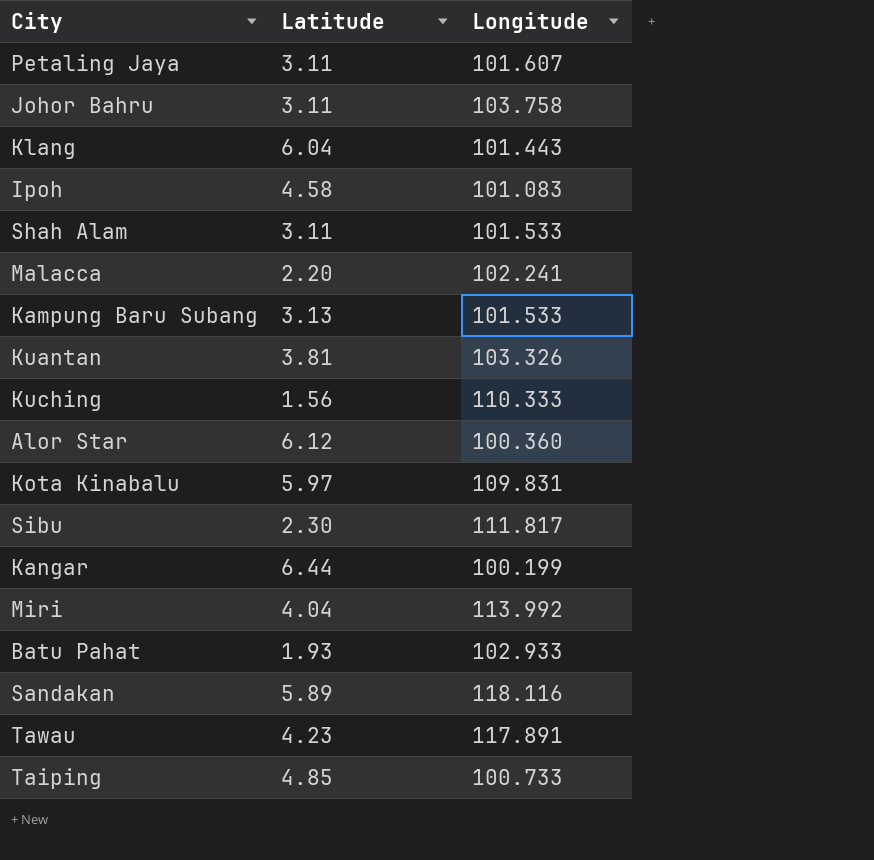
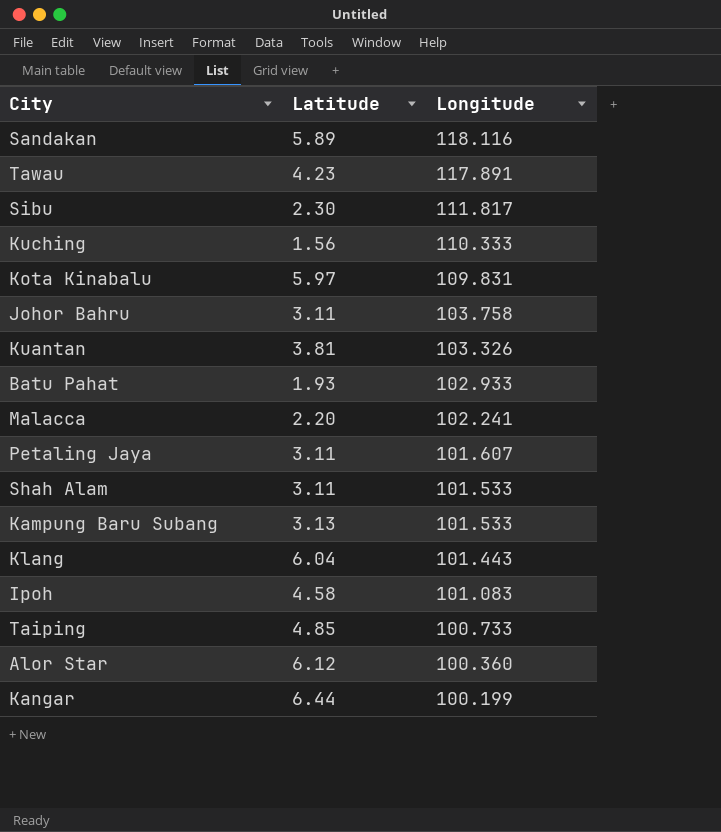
row order: none -> Longitude descending
row Miri: 4.04 | 113.992 -> none

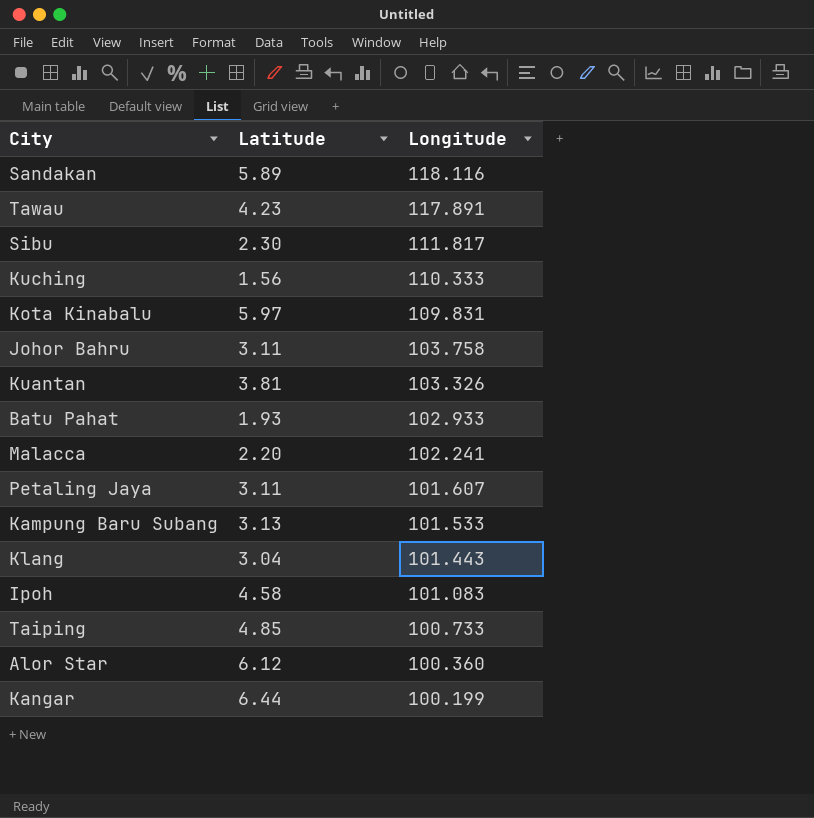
row Shah Alam: 3.11 | 101.533 -> none
Klang | Latitude: 6.04 -> 3.04

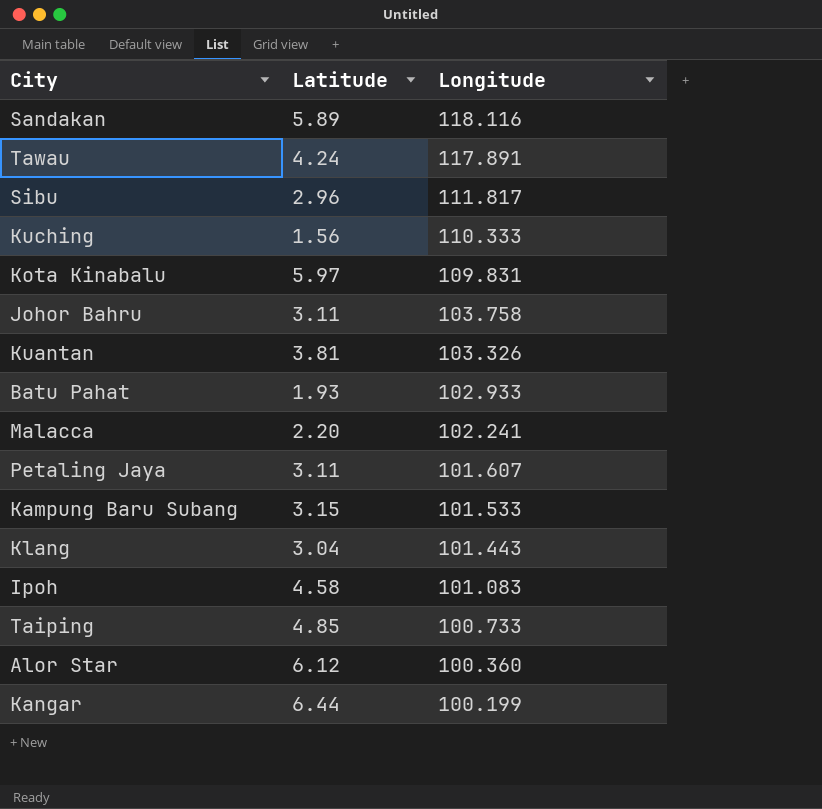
Tawau | Latitude: 4.23 -> 4.24
Sibu | Latitude: 2.30 -> 2.96
Kampung Baru Subang | Latitude: 3.13 -> 3.15

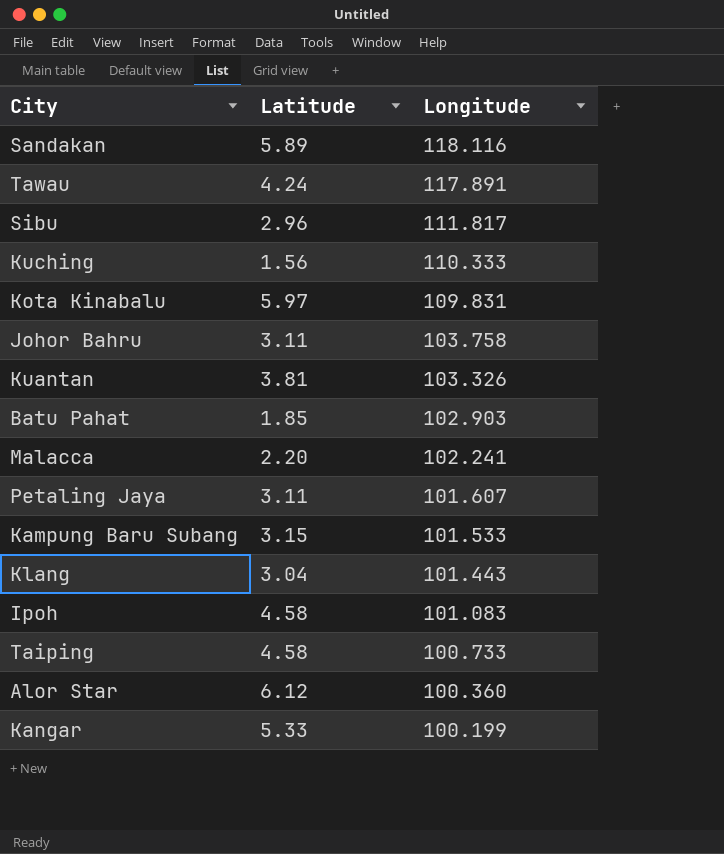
Batu Pahat | Latitude: 1.93 -> 1.85
Batu Pahat | Longitude: 102.933 -> 102.903
Taiping | Latitude: 4.85 -> 4.58
Kangar | Latitude: 6.44 -> 5.33

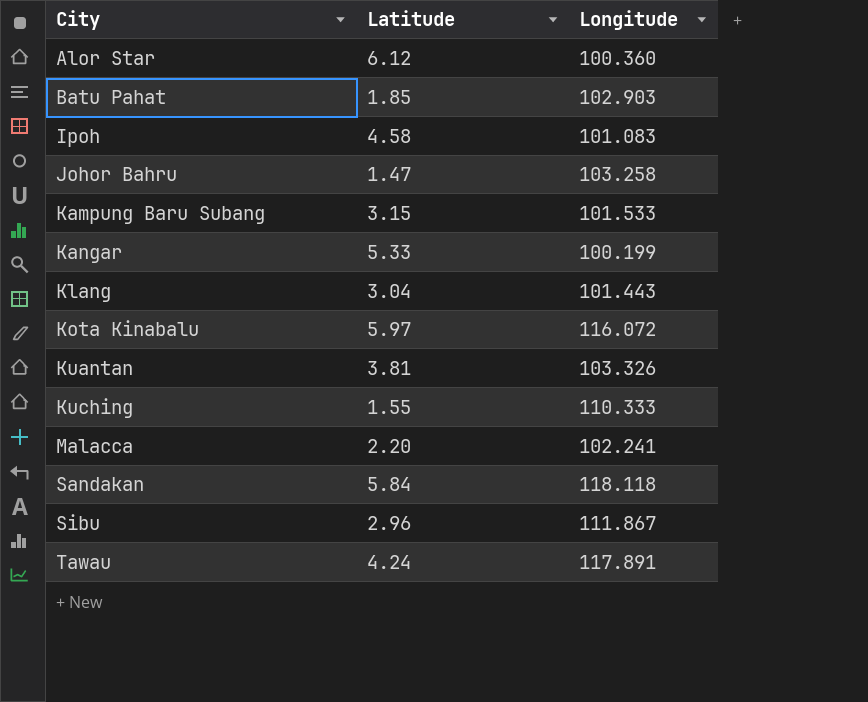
row order: Longitude descending -> City ascending
row Petaling Jaya: 3.11 | 101.607 -> none
row Taiping: 4.58 | 100.733 -> none
Johor Bahru | Latitude: 3.11 -> 1.47
Johor Bahru | Longitude: 103.758 -> 103.258
Kota Kinabalu | Longitude: 109.831 -> 116.072
Kuching | Latitude: 1.56 -> 1.55
Sandakan | Latitude: 5.89 -> 5.84
Sandakan | Longitude: 118.116 -> 118.118
Sibu | Longitude: 111.817 -> 111.867

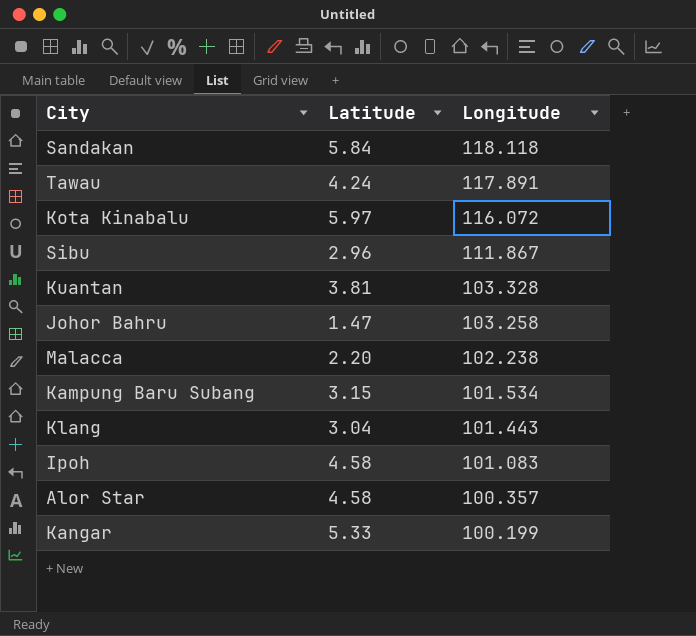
row order: City ascending -> Longitude descending
row Batu Pahat: 1.85 | 102.903 -> none
row Kuching: 1.55 | 110.333 -> none
Kuantan | Longitude: 103.326 -> 103.328
Malacca | Longitude: 102.241 -> 102.238
Kampung Baru Subang | Longitude: 101.533 -> 101.534
Alor Star | Latitude: 6.12 -> 4.58
Alor Star | Longitude: 100.360 -> 100.357

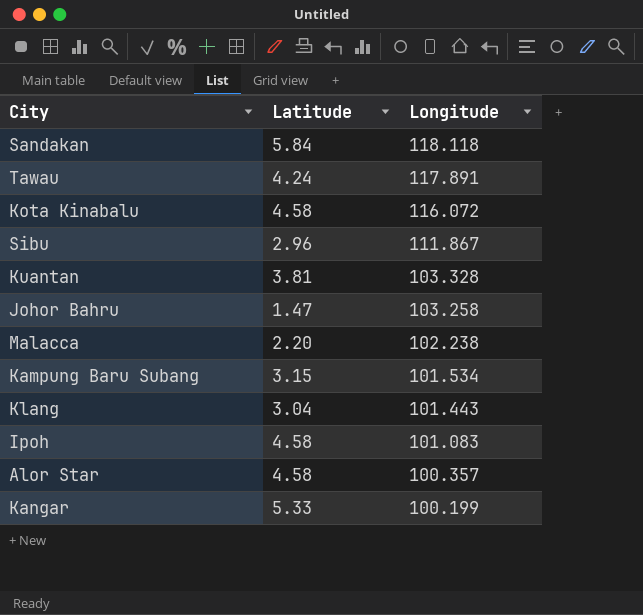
Kota Kinabalu | Latitude: 5.97 -> 4.58

